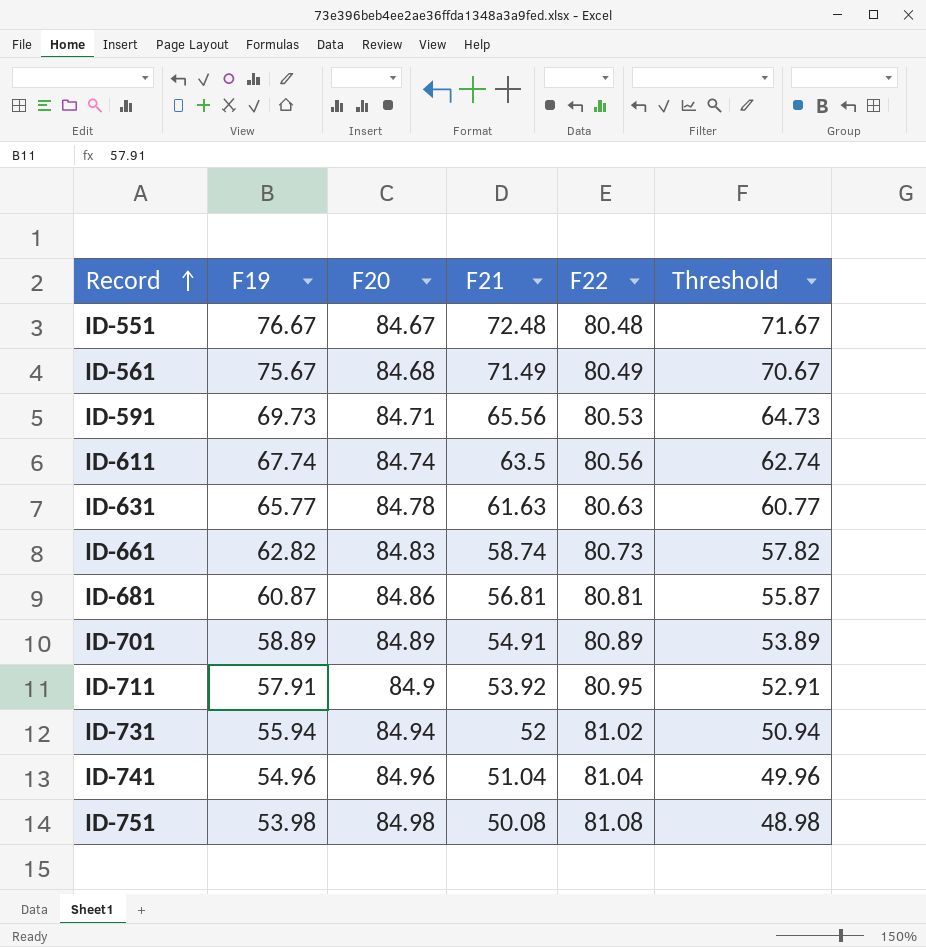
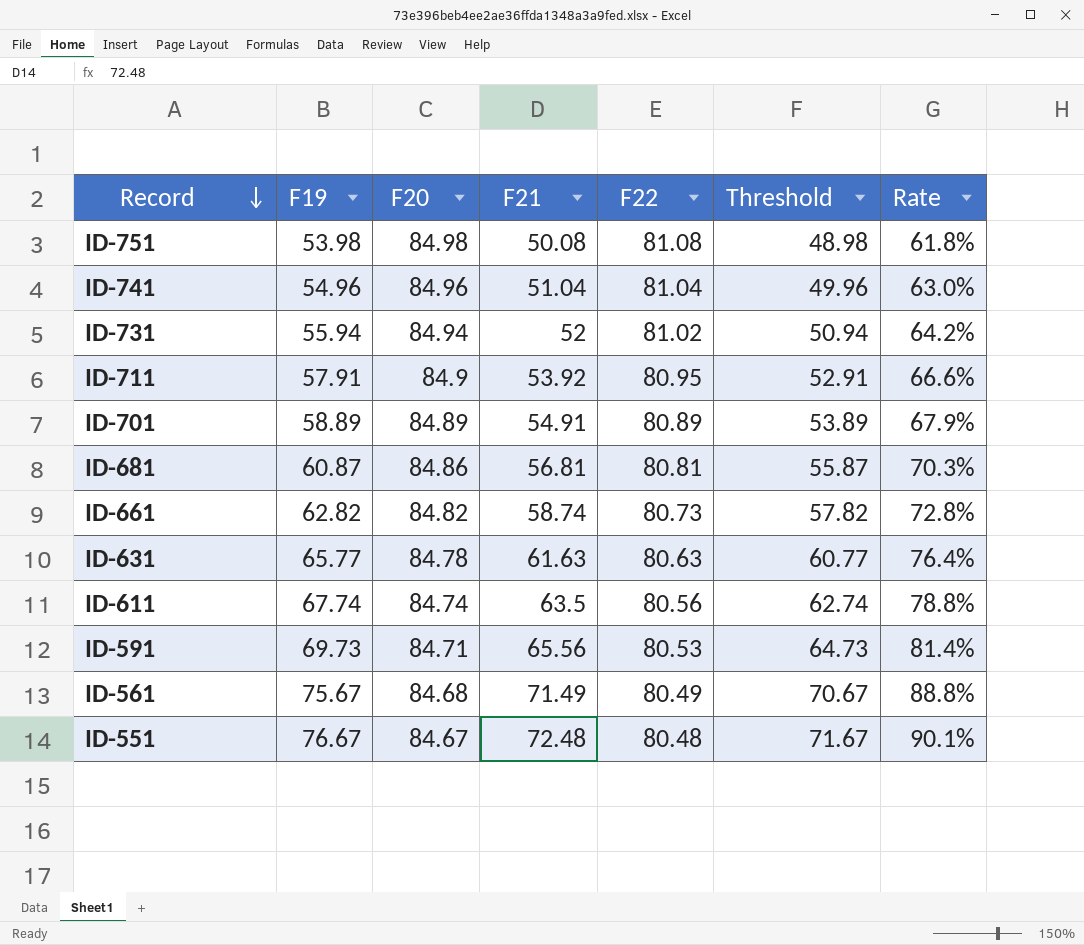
row order: Record ascending -> Record descending
column Rate | formula: none -> [F21] / [F22]
ID-661 | F20: 84.83 -> 84.82

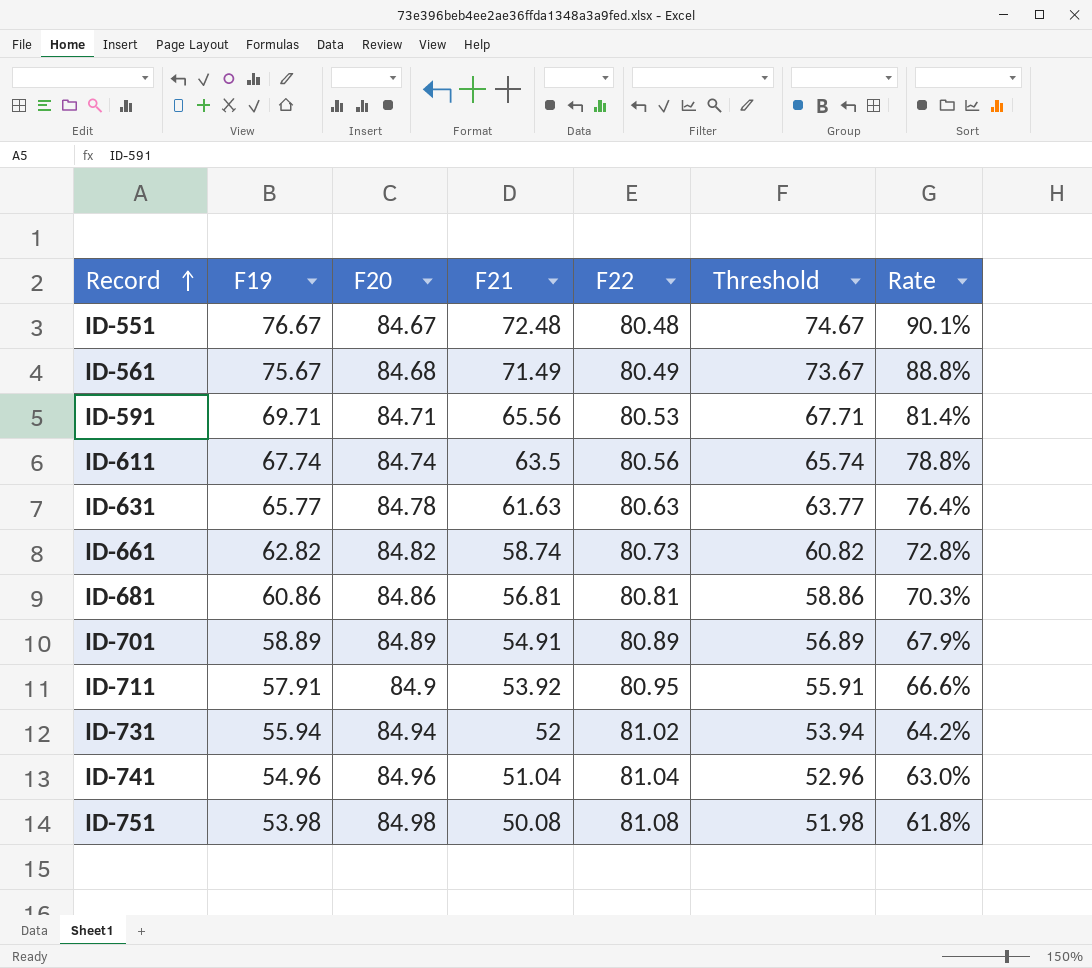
row order: Record descending -> Record ascending
column Threshold | formula: [F19] - 5 -> [F19] - 2
ID-591 | F19: 69.73 -> 69.71
ID-681 | F19: 60.87 -> 60.86

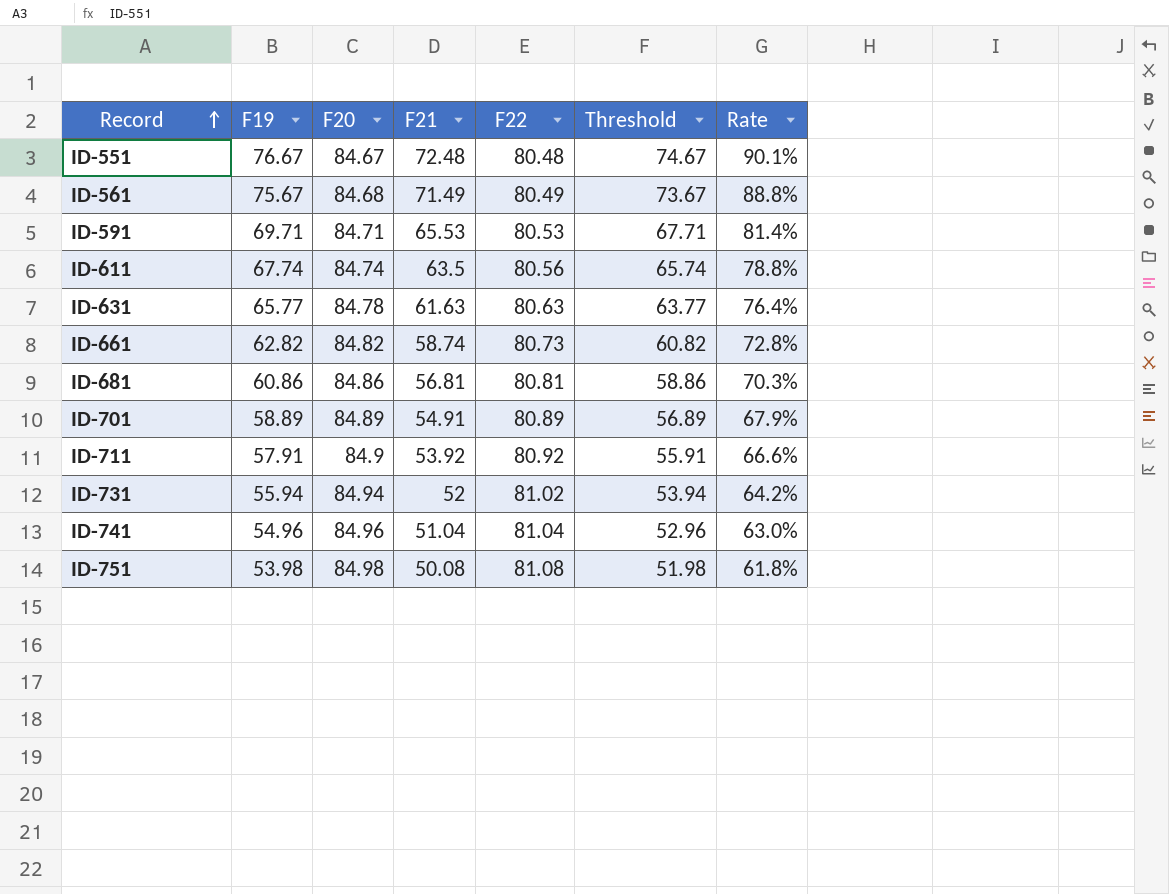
ID-591 | F21: 65.56 -> 65.53
ID-711 | F22: 80.95 -> 80.92

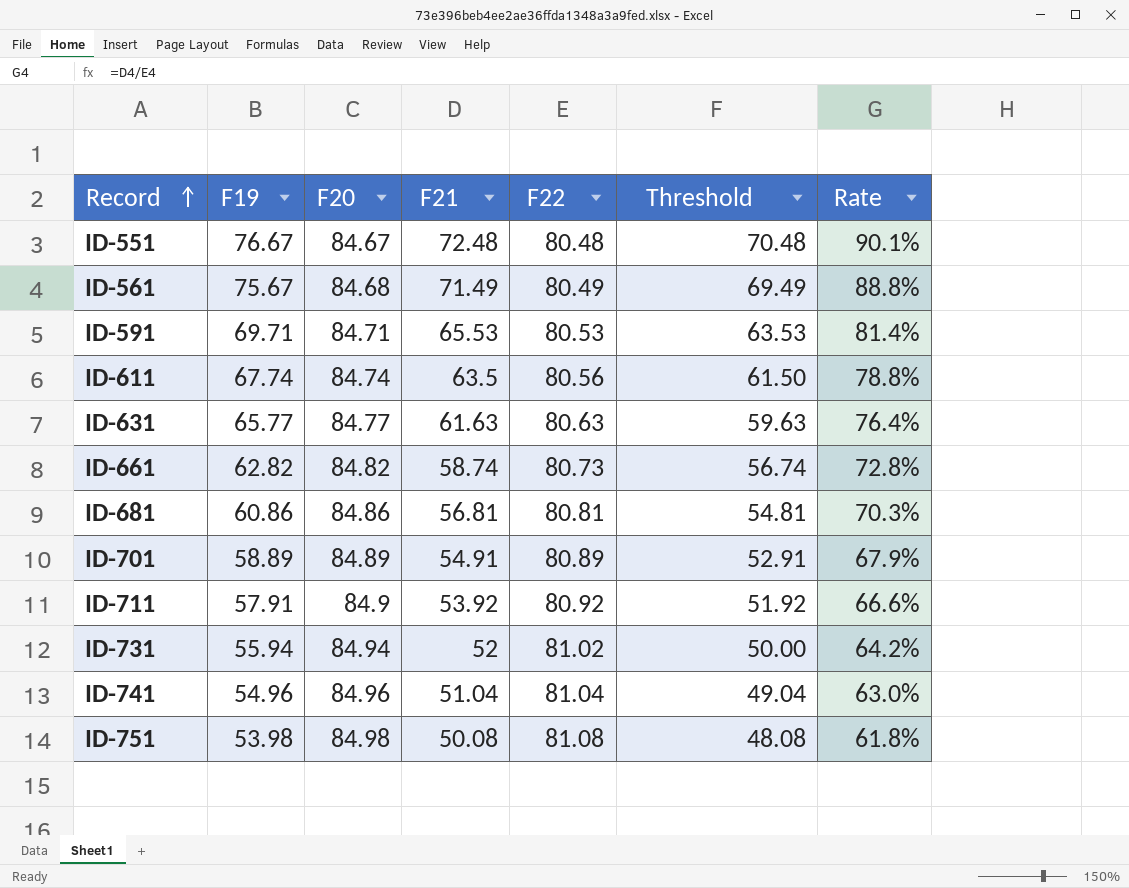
column Threshold | formula: [F19] - 2 -> [F21] - 2
ID-631 | F20: 84.78 -> 84.77

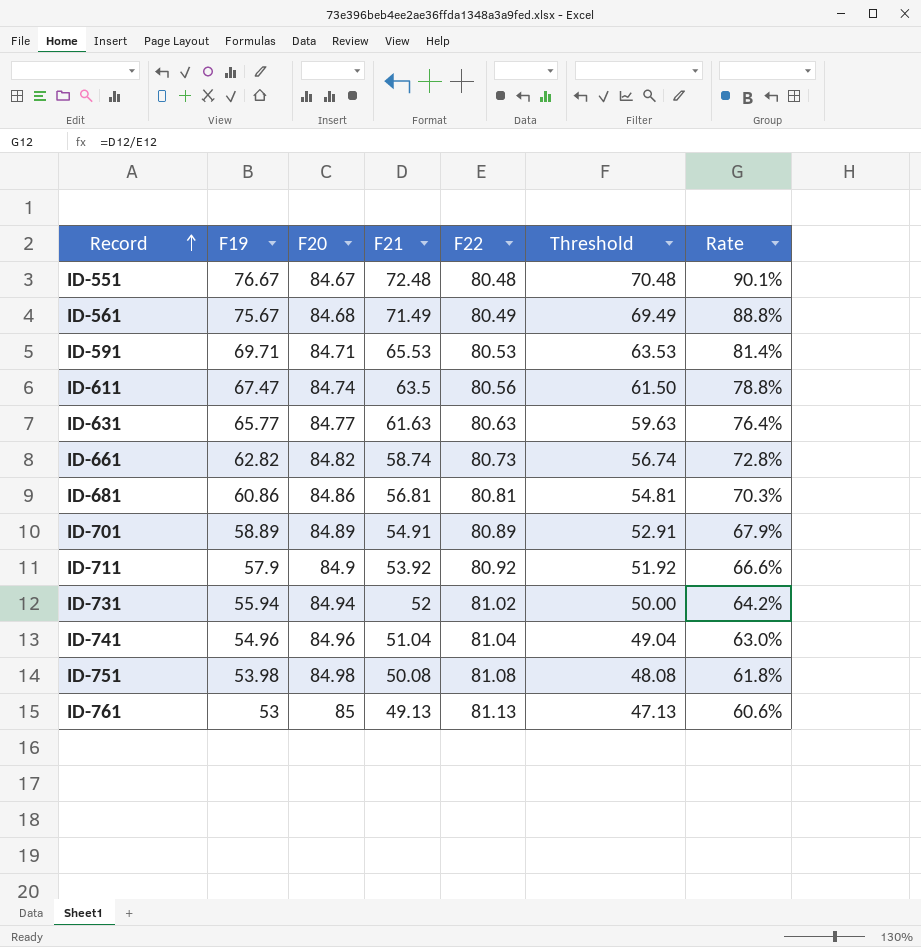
ID-611 | F19: 67.74 -> 67.47
ID-711 | F19: 57.91 -> 57.9
row ID-761: none -> 53 | 85 | 49.13 | 81.13 | 47.13 | 60.6%

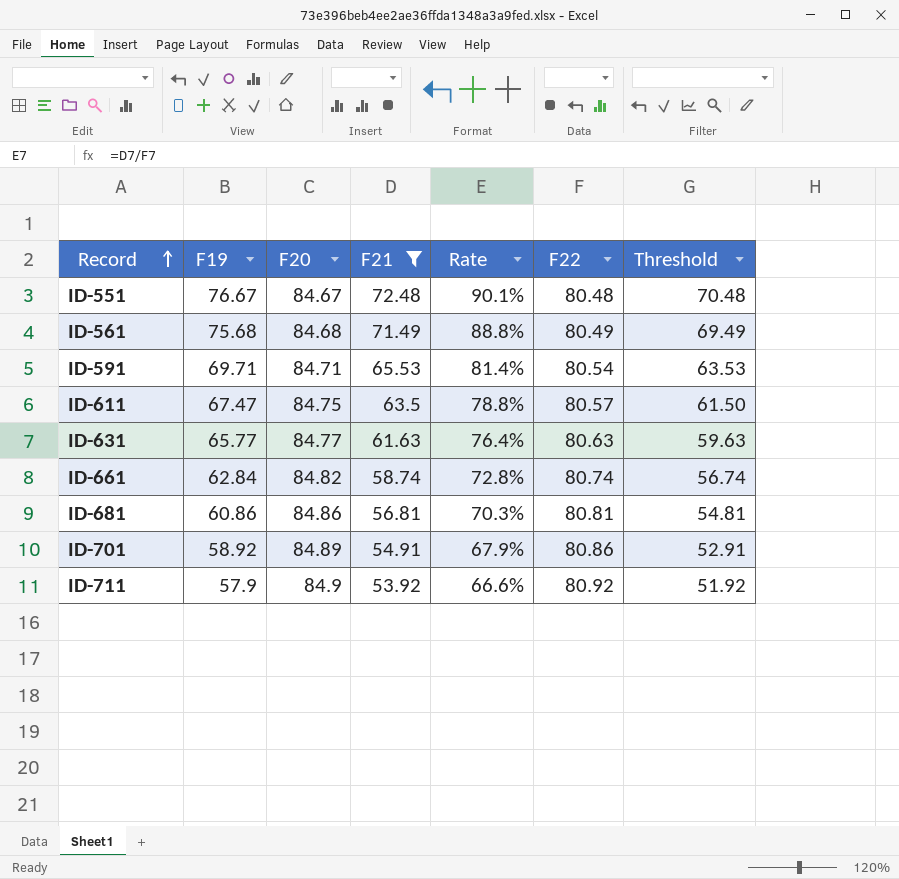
filter: none -> F21 >= 53.92
column Rate | position: 7 -> 5
ID-561 | F19: 75.67 -> 75.68
ID-591 | F22: 80.53 -> 80.54
ID-611 | F20: 84.74 -> 84.75
ID-611 | F22: 80.56 -> 80.57
ID-661 | F19: 62.82 -> 62.84
ID-661 | F22: 80.73 -> 80.74
ID-701 | F19: 58.89 -> 58.92
ID-701 | F22: 80.89 -> 80.86

